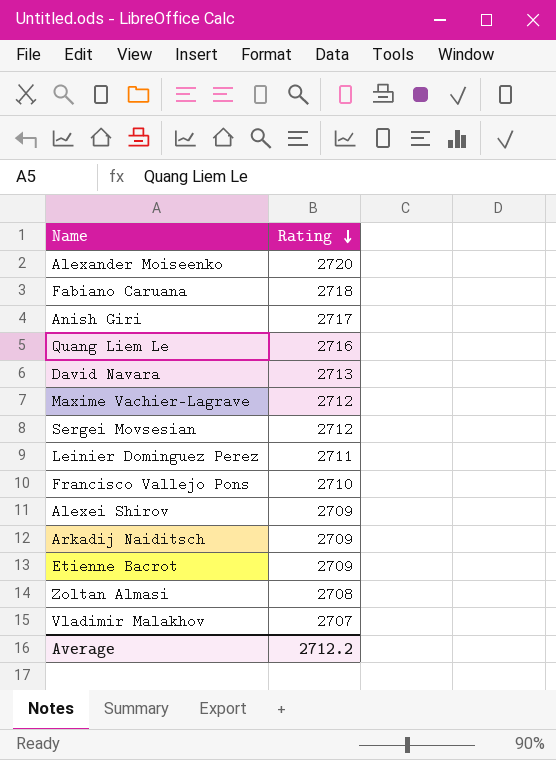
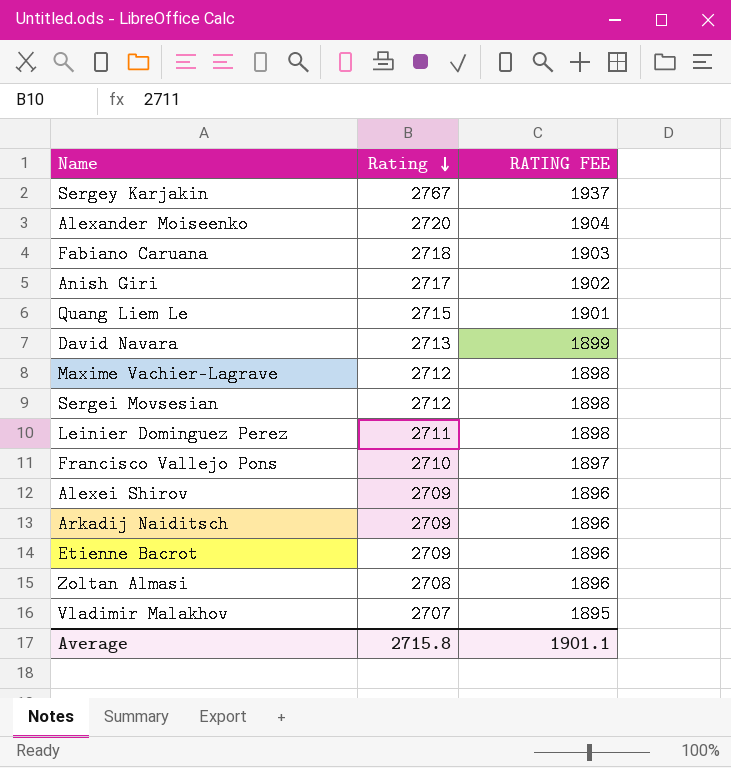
column RATING FEE | formula: none -> [Rating] * 0.7
row Sergey Karjakin: none -> 2767 | 1937
Quang Liem Le | Rating: 2716 -> 2715
Average | Rating: 2712.2 -> 2715.8

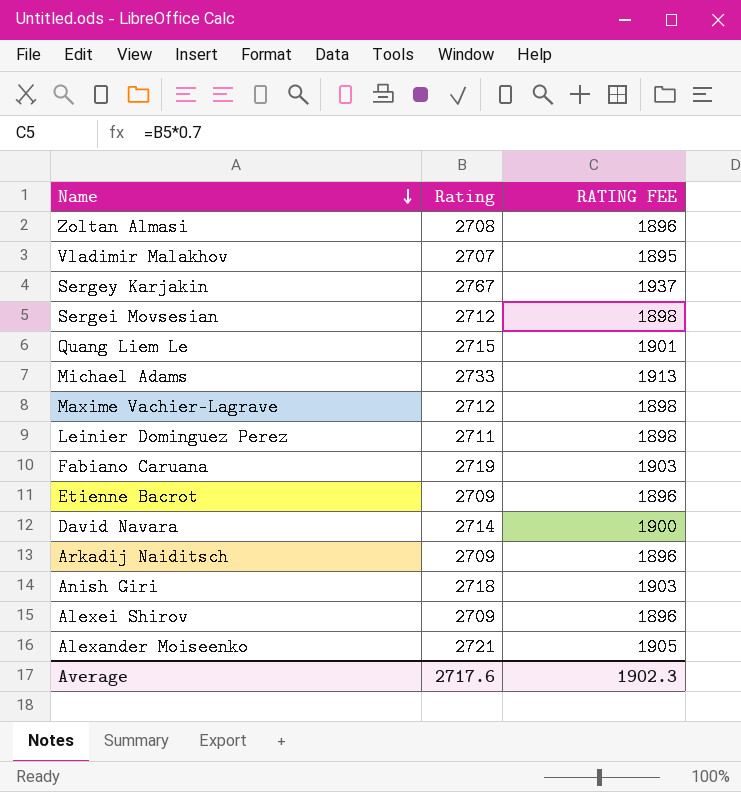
row order: Rating descending -> Name descending
row Francisco Vallejo Pons: 2710 | 1897 -> none
row Michael Adams: none -> 2733 | 1913
Fabiano Caruana | Rating: 2718 -> 2719
David Navara | Rating: 2713 -> 2714
David Navara | RATING FEE: 1899 -> 1900
Anish Giri | Rating: 2717 -> 2718
Anish Giri | RATING FEE: 1902 -> 1903
Alexander Moiseenko | Rating: 2720 -> 2721
Alexander Moiseenko | RATING FEE: 1904 -> 1905
Average | Rating: 2715.8 -> 2717.6
Average | RATING FEE: 1901.1 -> 1902.3

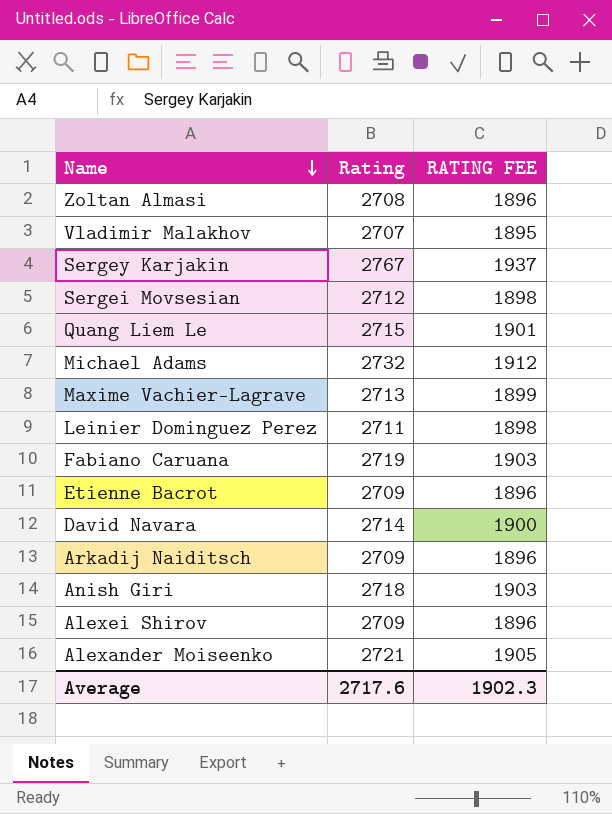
Michael Adams | Rating: 2733 -> 2732
Michael Adams | RATING FEE: 1913 -> 1912
Maxime Vachier-Lagrave | Rating: 2712 -> 2713
Maxime Vachier-Lagrave | RATING FEE: 1898 -> 1899

